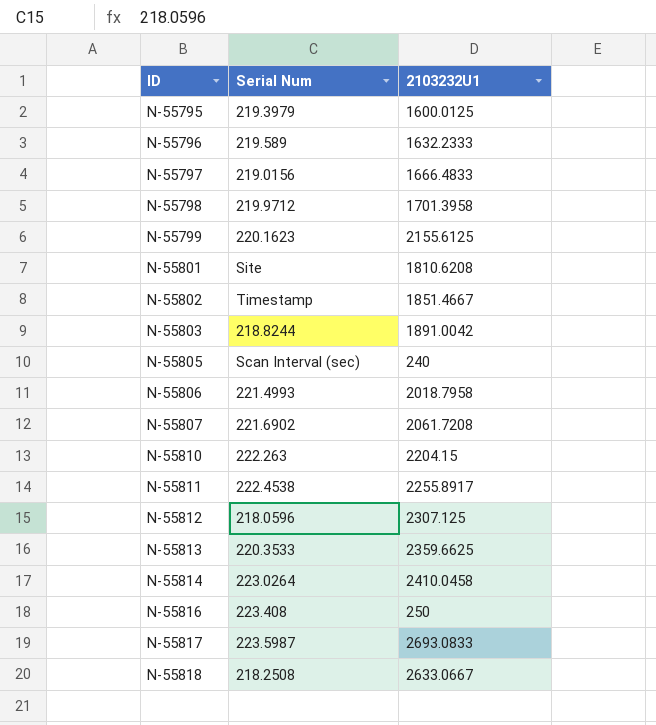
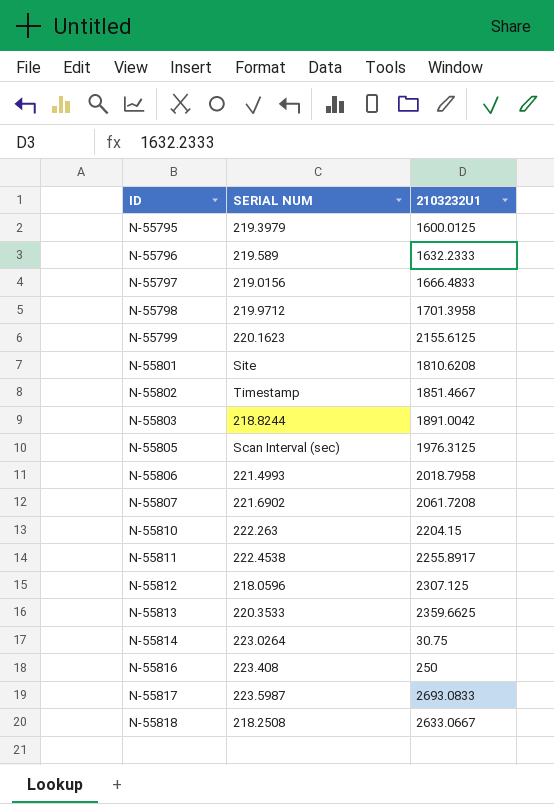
column name: Serial Num -> SERIAL NUM
N-55805 | 2103232U1: 240 -> 1976.3125
N-55814 | 2103232U1: 2410.0458 -> 30.75

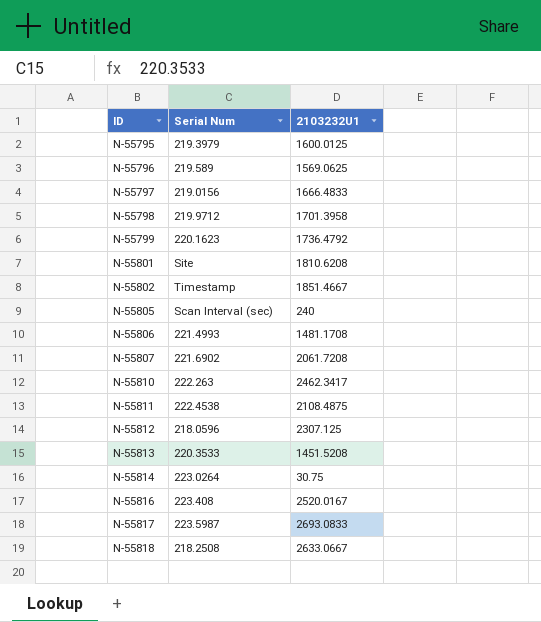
column name: SERIAL NUM -> Serial Num
row N-55803: 218.8244 | 1891.0042 -> none
N-55796 | 2103232U1: 1632.2333 -> 1569.0625
N-55799 | 2103232U1: 2155.6125 -> 1736.4792
N-55805 | 2103232U1: 1976.3125 -> 240
N-55806 | 2103232U1: 2018.7958 -> 1481.1708
N-55810 | 2103232U1: 2204.15 -> 2462.3417
N-55811 | 2103232U1: 2255.8917 -> 2108.4875
N-55813 | 2103232U1: 2359.6625 -> 1451.5208
N-55816 | 2103232U1: 250 -> 2520.0167

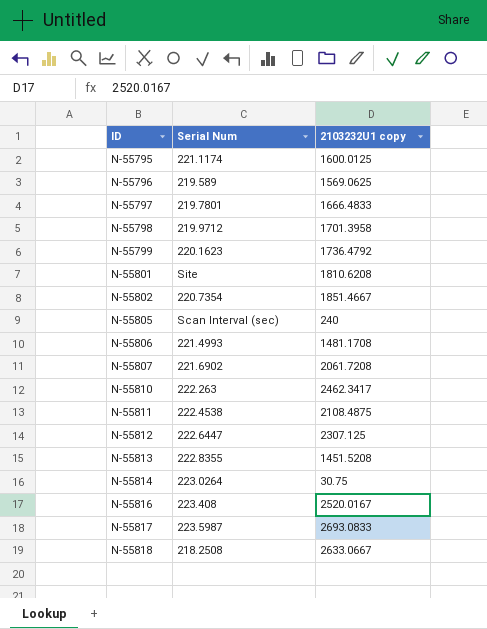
column name: 2103232U1 -> 2103232U1 copy
N-55795 | Serial Num: 219.3979 -> 221.1174
N-55797 | Serial Num: 219.0156 -> 219.7801
N-55802 | Serial Num: Timestamp -> 220.7354
N-55812 | Serial Num: 218.0596 -> 222.6447
N-55813 | Serial Num: 220.3533 -> 222.8355

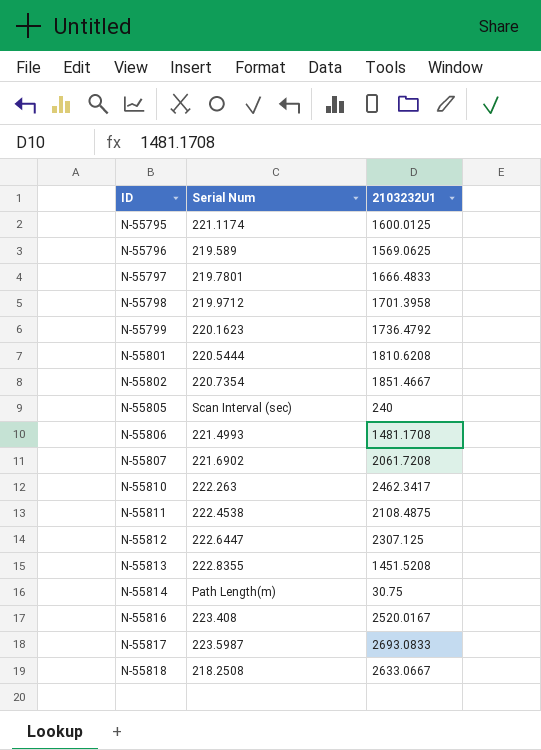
column name: 2103232U1 copy -> 2103232U1
N-55801 | Serial Num: Site -> 220.5444
N-55814 | Serial Num: 223.0264 -> Path Length(m)

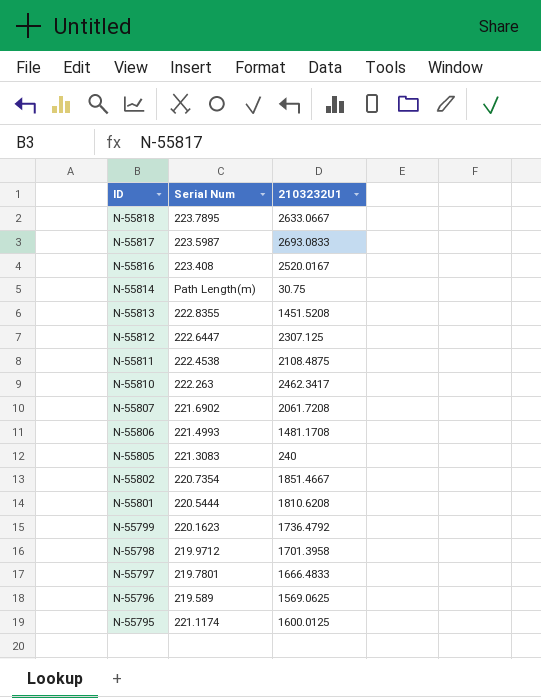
row order: ID ascending -> ID descending
N-55818 | Serial Num: 218.2508 -> 223.7895
N-55805 | Serial Num: Scan Interval (sec) -> 221.3083

